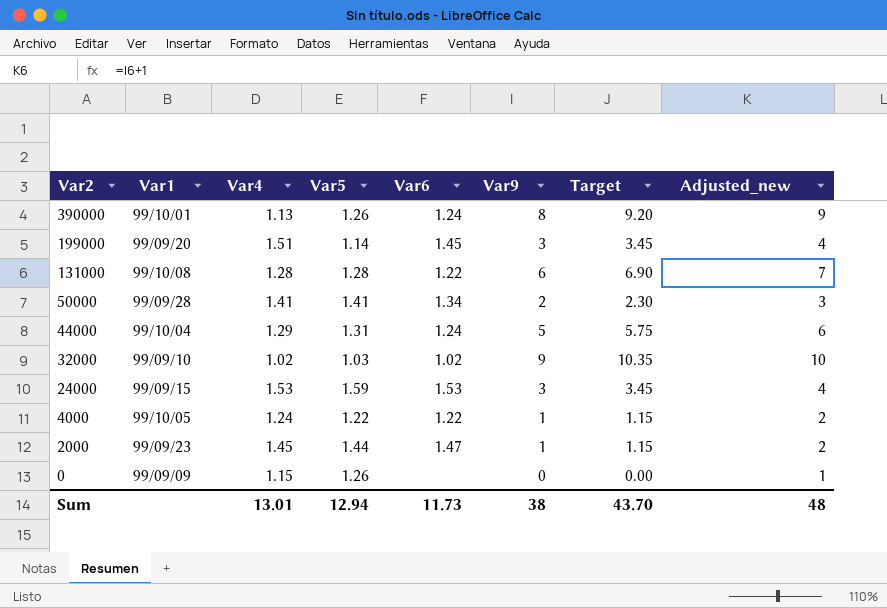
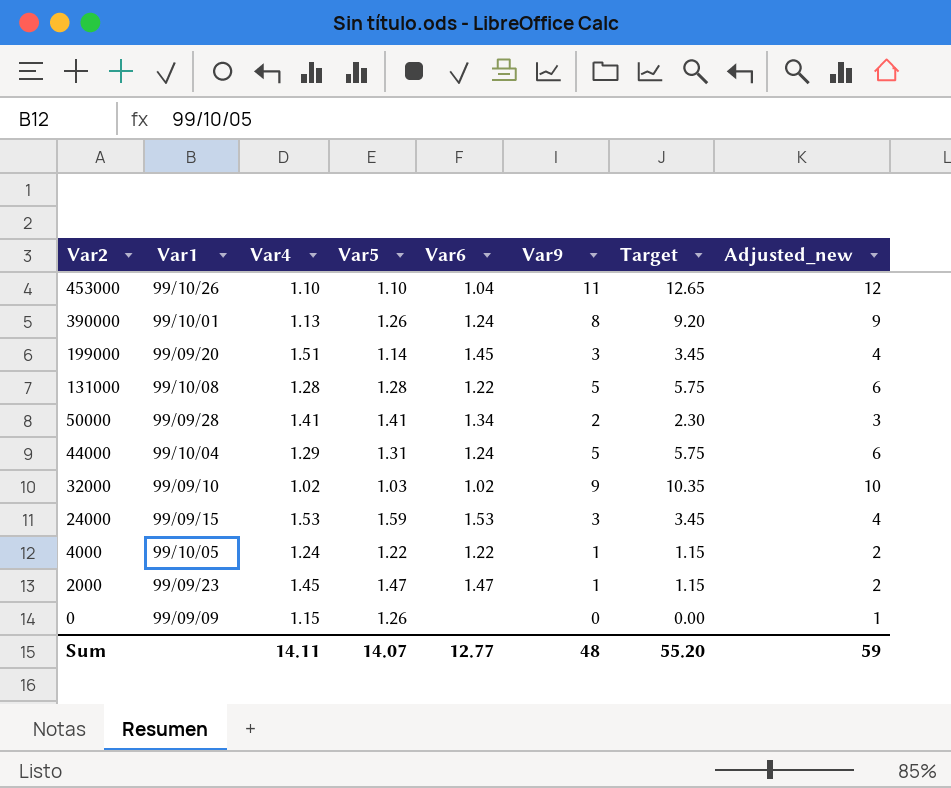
row 453000: none -> 99/10/26 | 1.10 | 1.10 | 1.04 | 11 | 12.65 | 12
131000 | Var9: 6 -> 5
131000 | Target: 6.90 -> 5.75
131000 | Adjusted_new: 7 -> 6
2000 | Var5: 1.44 -> 1.47
Sum | Var4: 13.01 -> 14.11
Sum | Var5: 12.94 -> 14.07
Sum | Var6: 11.73 -> 12.77
Sum | Var9: 38 -> 48
Sum | Target: 43.70 -> 55.20
Sum | Adjusted_new: 48 -> 59

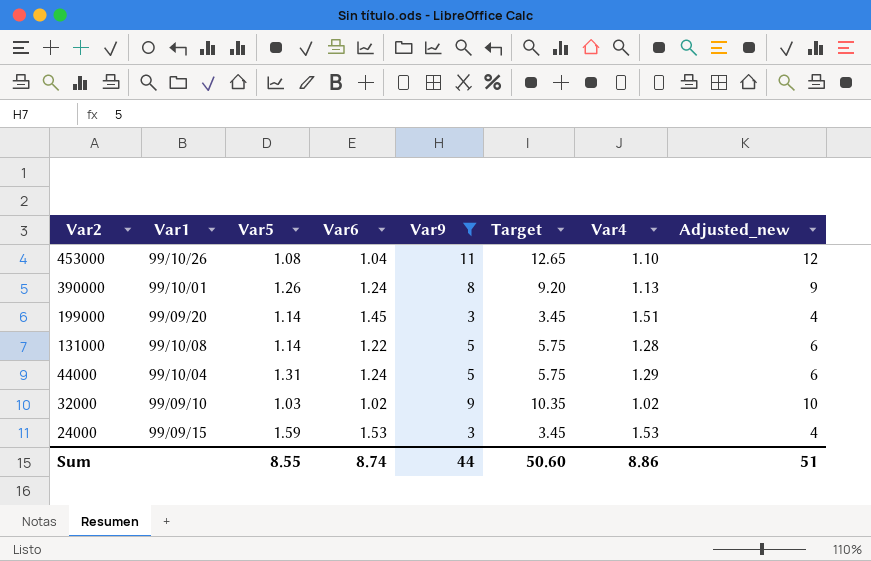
filter: none -> Var9 >= 3
column Var4 | position: 3 -> 7
453000 | Var5: 1.10 -> 1.08
131000 | Var5: 1.28 -> 1.14
Sum | Var5: 14.07 -> 8.55
Sum | Var6: 12.77 -> 8.74
Sum | Var9: 48 -> 44
Sum | Target: 55.20 -> 50.60
Sum | Var4: 14.11 -> 8.86
Sum | Adjusted_new: 59 -> 51

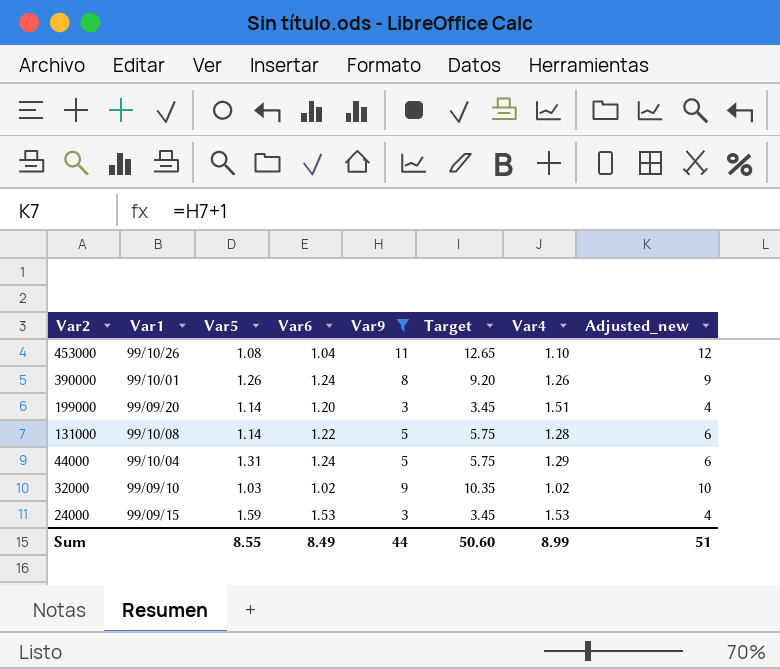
390000 | Var4: 1.13 -> 1.26
199000 | Var6: 1.45 -> 1.20
Sum | Var6: 8.74 -> 8.49
Sum | Var4: 8.86 -> 8.99

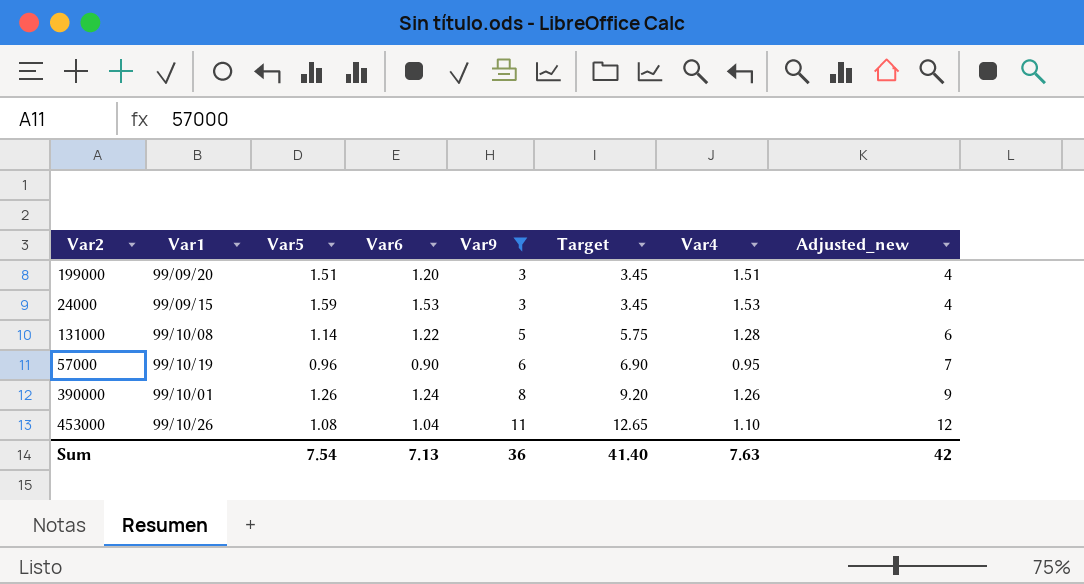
row order: Var2 descending -> Var9 ascending
row 44000: 99/10/04 | 1.31 | 1.24 | 5 | 5.75 | 1.29 | 6 -> none
row 32000: 99/09/10 | 1.03 | 1.02 | 9 | 10.35 | 1.02 | 10 -> none
199000 | Var5: 1.14 -> 1.51
row 57000: none -> 99/10/19 | 0.96 | 0.90 | 6 | 6.90 | 0.95 | 7
Sum | Var5: 8.55 -> 7.54
Sum | Var6: 8.49 -> 7.13
Sum | Var9: 44 -> 36
Sum | Target: 50.60 -> 41.40
Sum | Var4: 8.99 -> 7.63
Sum | Adjusted_new: 51 -> 42

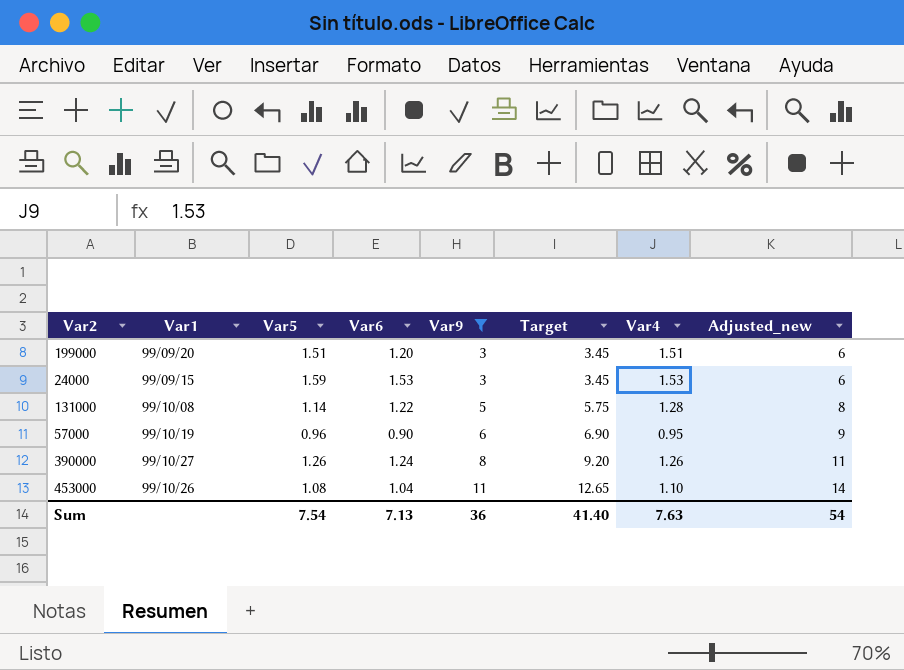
column Adjusted_new | formula: [Var9] + 1 -> [Var9] + 3
390000 | Var1: 99/10/01 -> 99/10/27
Sum | Adjusted_new: 42 -> 54

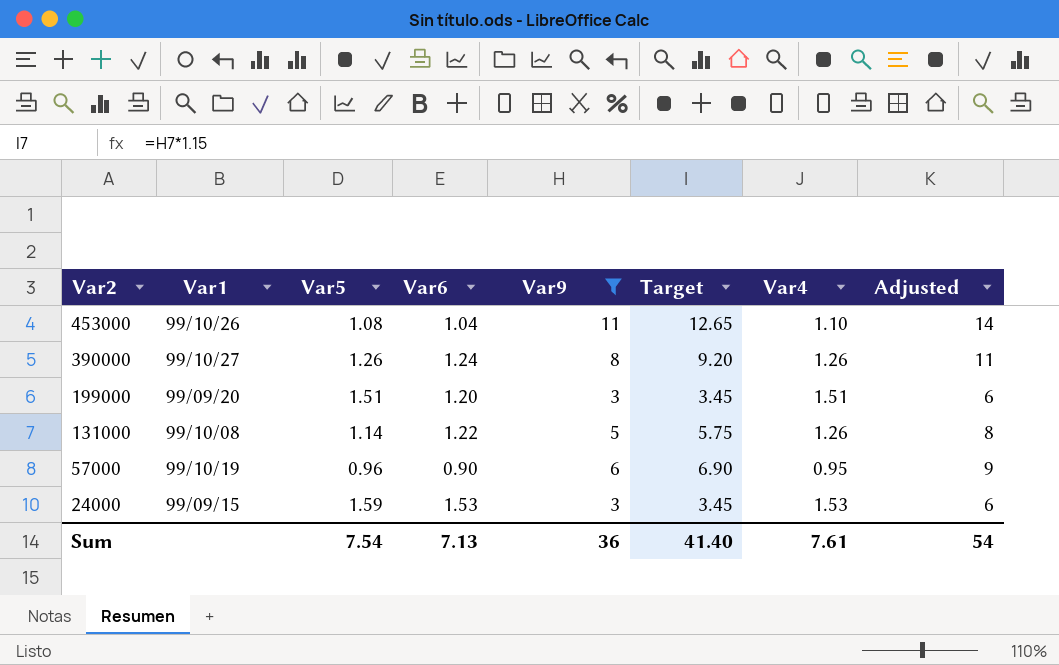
row order: Var9 ascending -> Var2 descending
column name: Adjusted_new -> Adjusted
131000 | Var4: 1.28 -> 1.26
Sum | Var4: 7.63 -> 7.61

